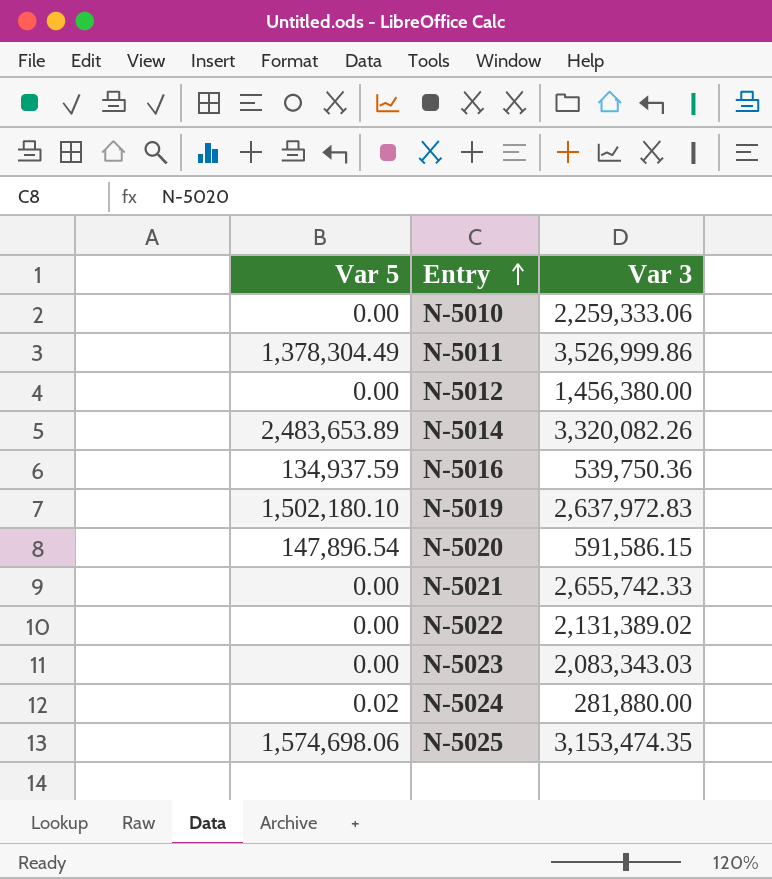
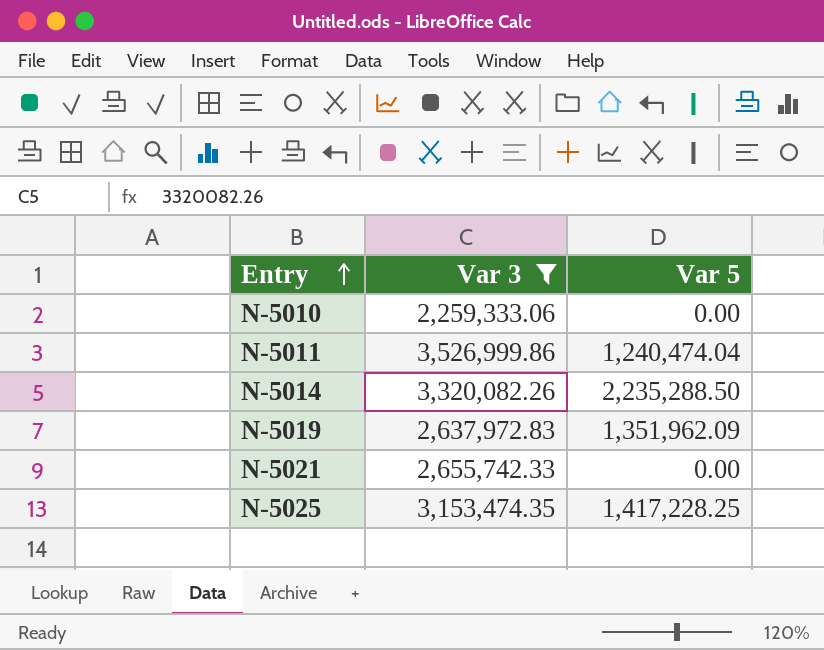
filter: none -> Var 3 >= 2,259,333.06
column Var 5 | position: 1 -> 3
N-5011 | Var 5: 1,378,304.49 -> 1,240,474.04
N-5014 | Var 5: 2,483,653.89 -> 2,235,288.50
N-5019 | Var 5: 1,502,180.10 -> 1,351,962.09
N-5025 | Var 5: 1,574,698.06 -> 1,417,228.25

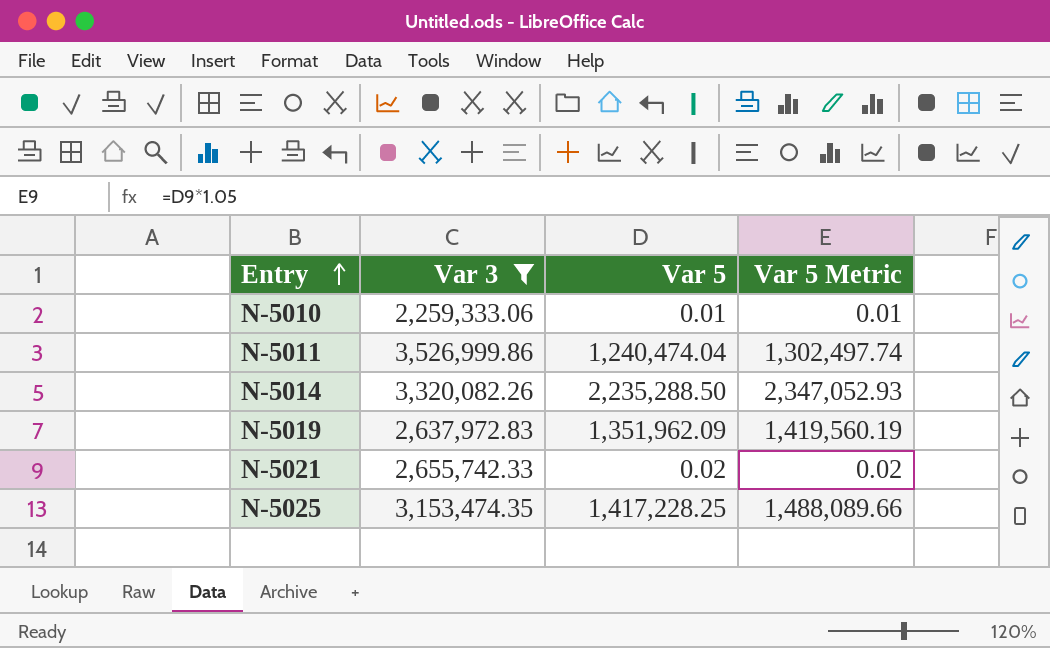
column Var 5 Metric | formula: none -> [Var 5] * 1.05
N-5010 | Var 5: 0.00 -> 0.01
N-5021 | Var 5: 0.00 -> 0.02

